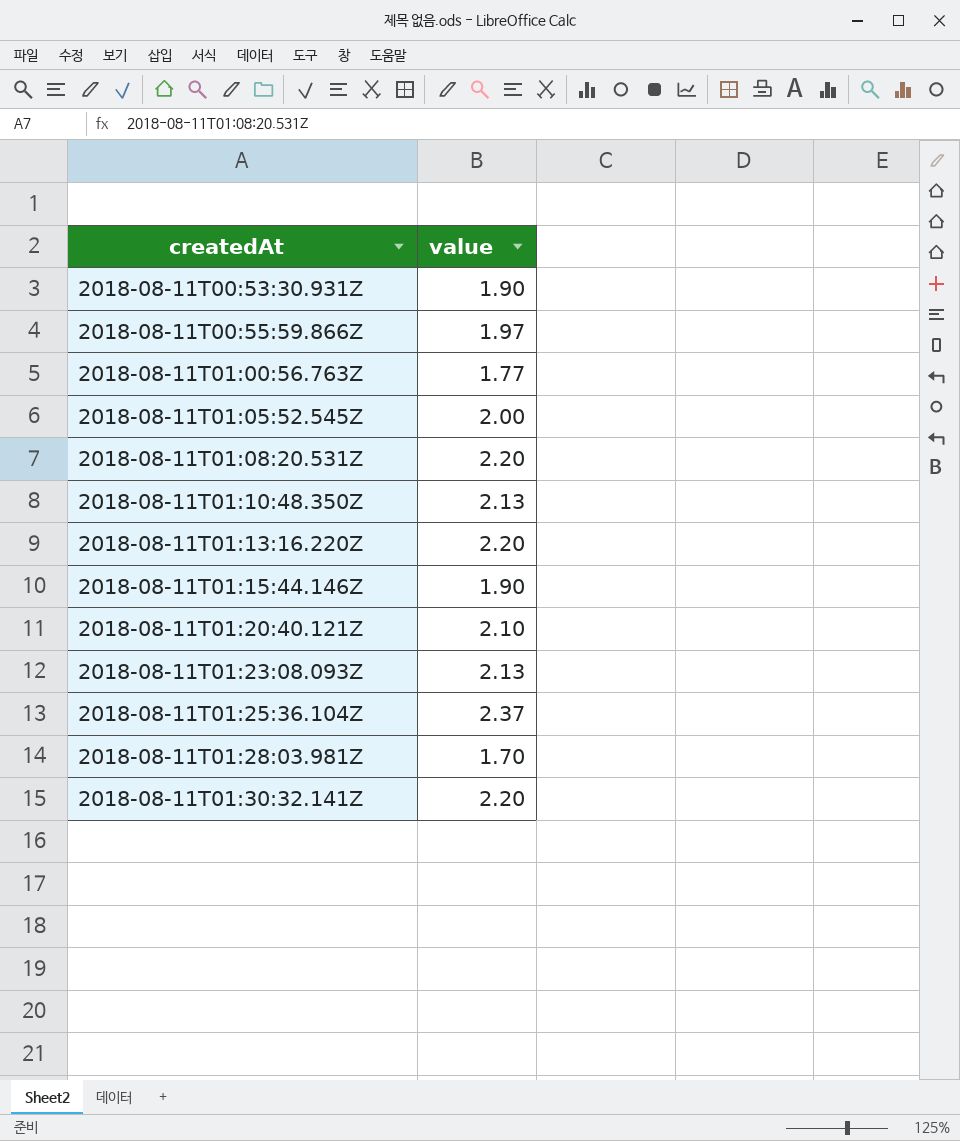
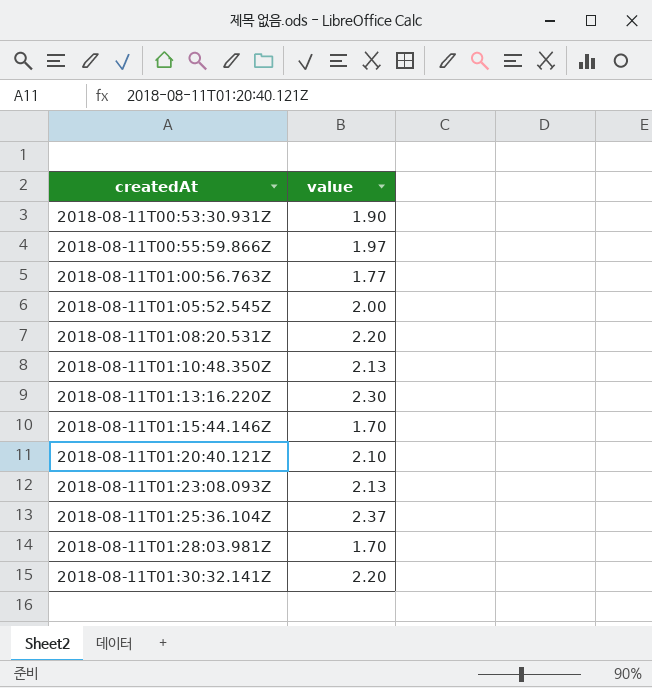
2018-08-11T01:13:16.220Z | value: 2.20 -> 2.30
2018-08-11T01:15:44.146Z | value: 1.90 -> 1.70

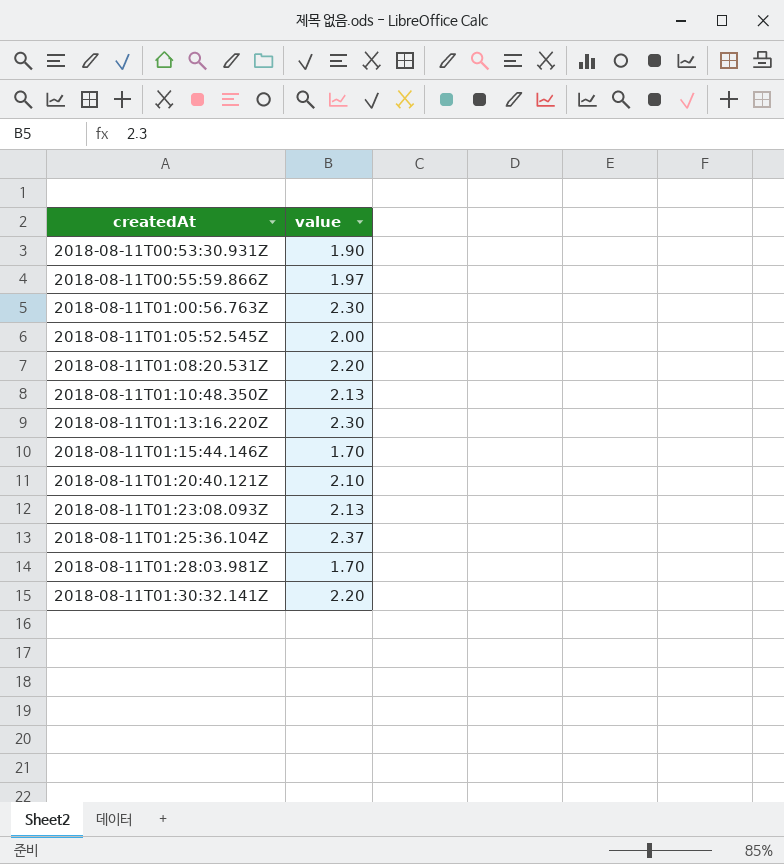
2018-08-11T01:00:56.763Z | value: 1.77 -> 2.30

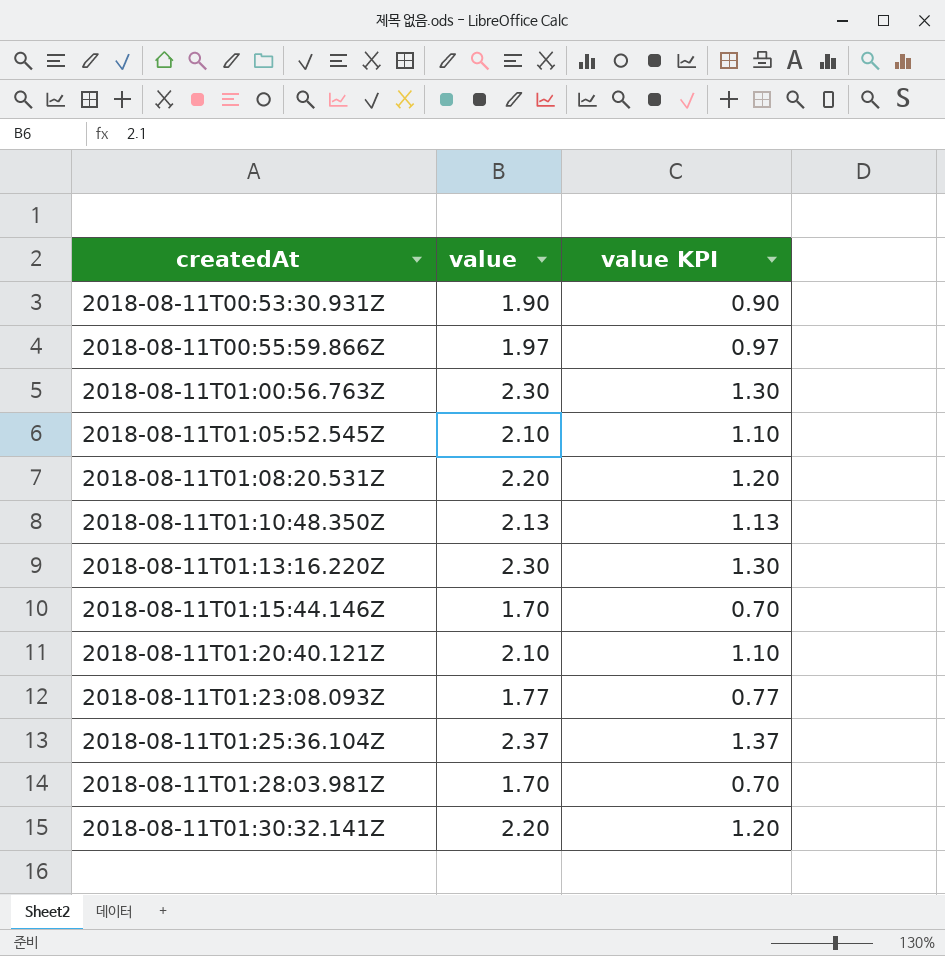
column value KPI | formula: none -> [value] - 1
2018-08-11T01:05:52.545Z | value: 2.00 -> 2.10
2018-08-11T01:23:08.093Z | value: 2.13 -> 1.77

